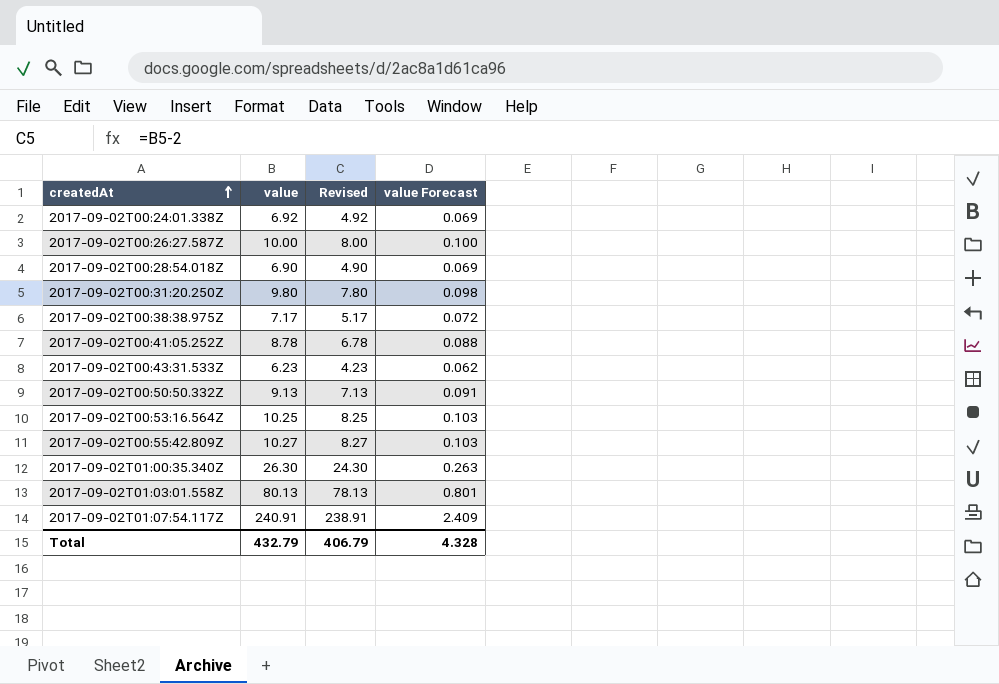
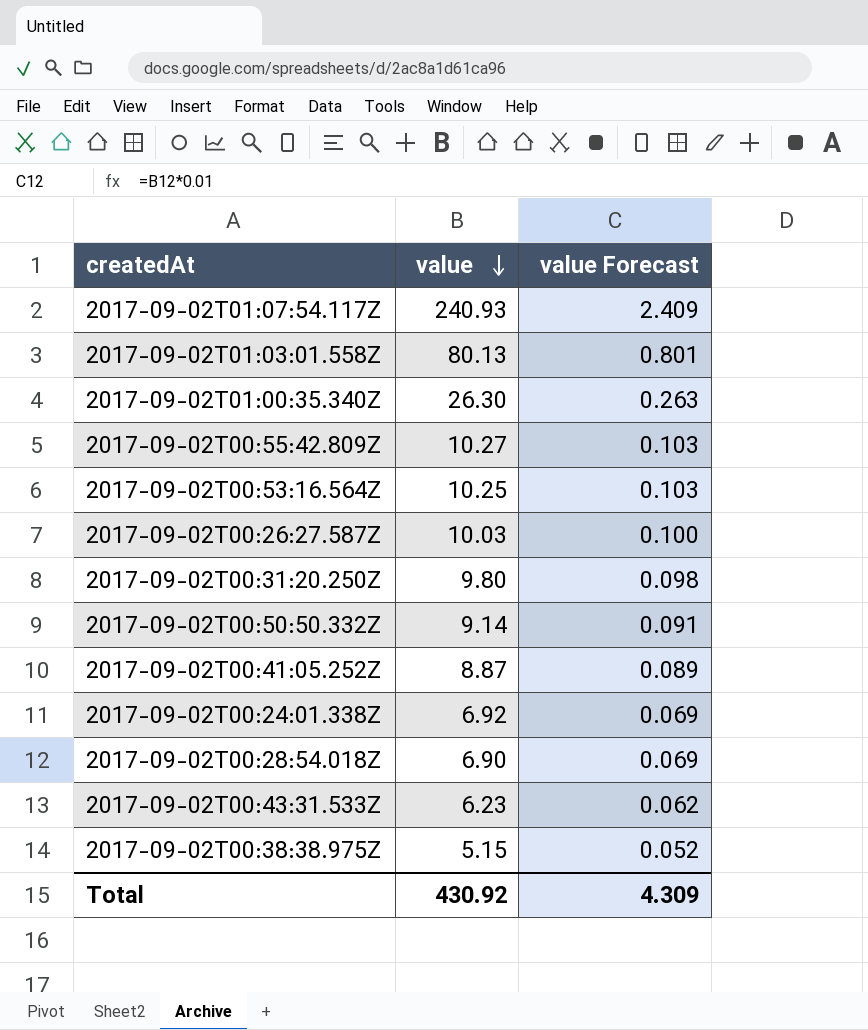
row order: createdAt ascending -> value descending
column Revised | formula: [value] - 2 -> none
2017-09-02T01:07:54.117Z | value: 240.91 -> 240.93
2017-09-02T00:26:27.587Z | value: 10.00 -> 10.03
2017-09-02T00:50:50.332Z | value: 9.13 -> 9.14
2017-09-02T00:41:05.252Z | value: 8.78 -> 8.87
2017-09-02T00:41:05.252Z | value Forecast: 0.088 -> 0.089
2017-09-02T00:38:38.975Z | value: 7.17 -> 5.15
2017-09-02T00:38:38.975Z | value Forecast: 0.072 -> 0.052
Total | value: 432.79 -> 430.92
Total | value Forecast: 4.328 -> 4.309

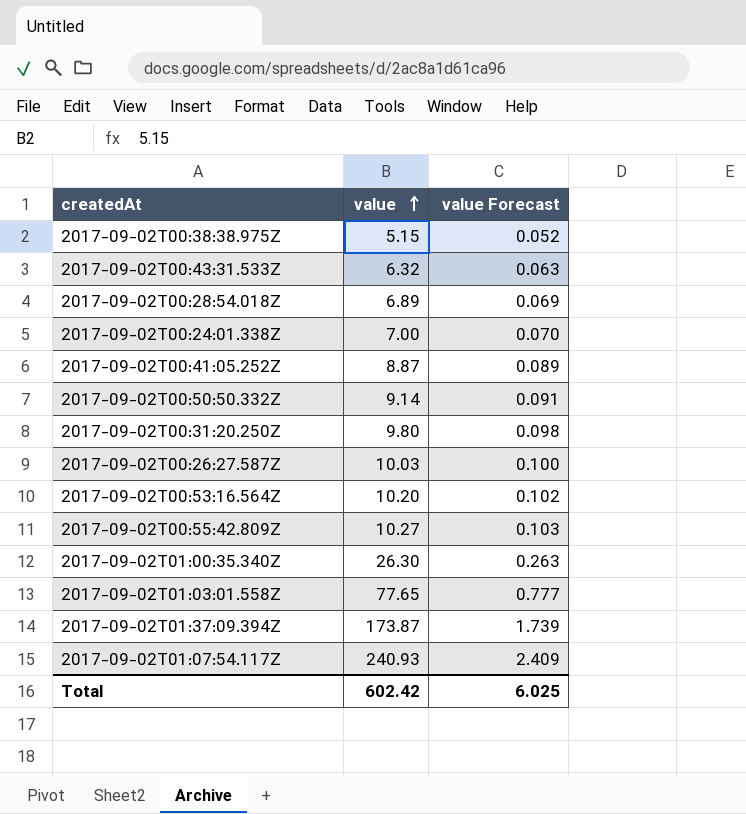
row order: value descending -> value ascending
2017-09-02T00:43:31.533Z | value: 6.23 -> 6.32
2017-09-02T00:43:31.533Z | value Forecast: 0.062 -> 0.063
2017-09-02T00:28:54.018Z | value: 6.90 -> 6.89
2017-09-02T00:24:01.338Z | value: 6.92 -> 7.00
2017-09-02T00:24:01.338Z | value Forecast: 0.069 -> 0.070
2017-09-02T00:53:16.564Z | value: 10.25 -> 10.20
2017-09-02T00:53:16.564Z | value Forecast: 0.103 -> 0.102
2017-09-02T01:03:01.558Z | value: 80.13 -> 77.65
2017-09-02T01:03:01.558Z | value Forecast: 0.801 -> 0.777
row 2017-09-02T01:37:09.394Z: none -> 173.87 | 1.739
Total | value: 430.92 -> 602.42
Total | value Forecast: 4.309 -> 6.025

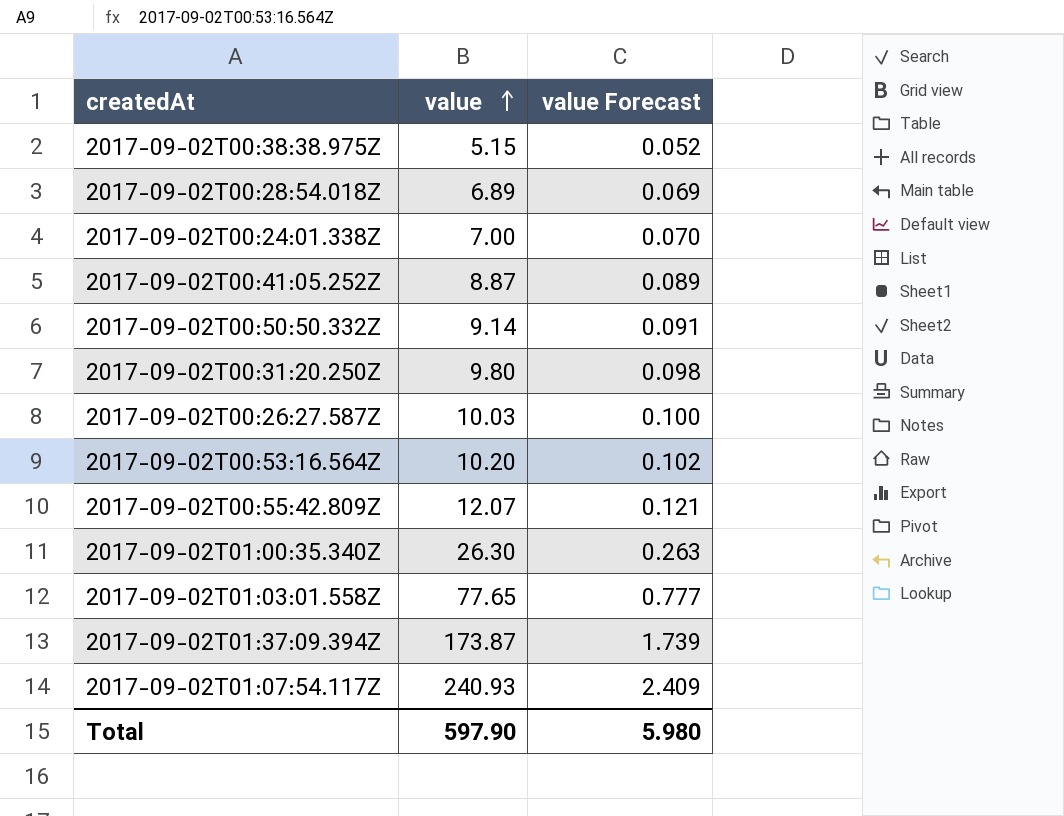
row 2017-09-02T00:43:31.533Z: 6.32 | 0.063 -> none
2017-09-02T00:55:42.809Z | value: 10.27 -> 12.07
2017-09-02T00:55:42.809Z | value Forecast: 0.103 -> 0.121
Total | value: 602.42 -> 597.90
Total | value Forecast: 6.025 -> 5.980

